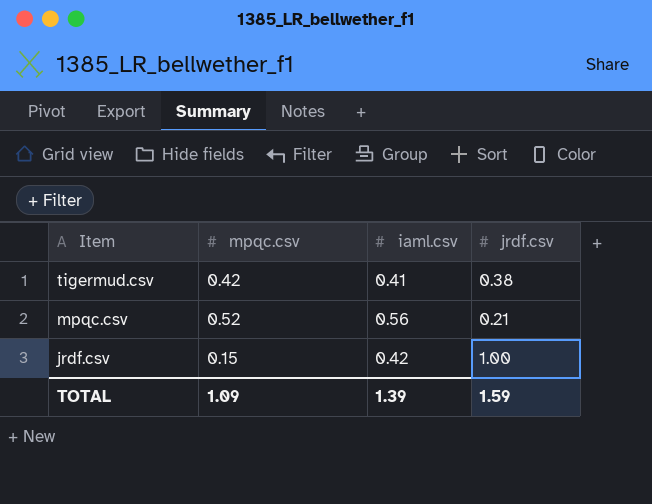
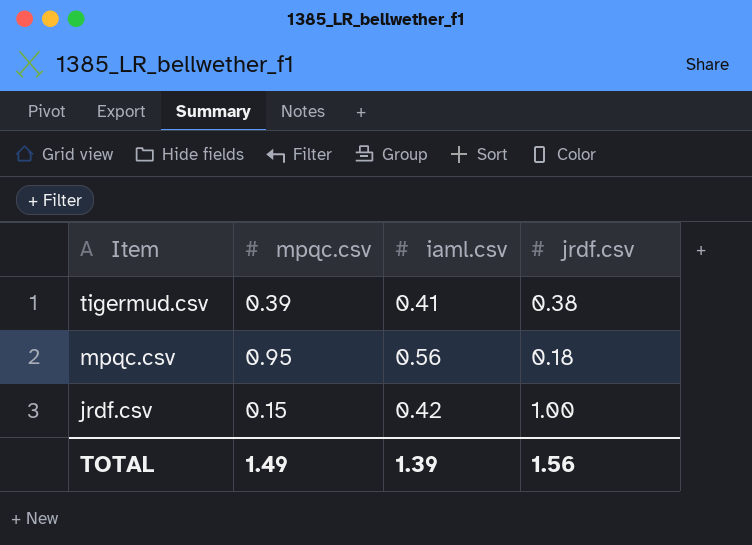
tigermud.csv | mpqc.csv: 0.42 -> 0.39
mpqc.csv | mpqc.csv: 0.52 -> 0.95
mpqc.csv | jrdf.csv: 0.21 -> 0.18
TOTAL | mpqc.csv: 1.09 -> 1.49
TOTAL | jrdf.csv: 1.59 -> 1.56

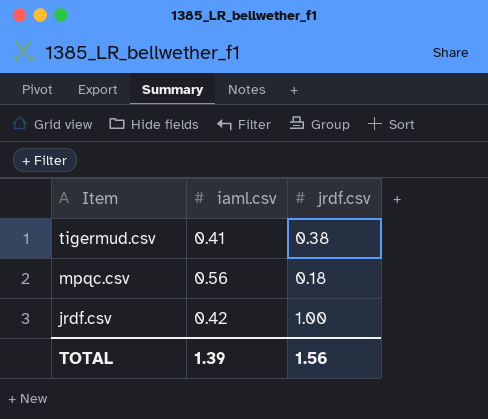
column mpqc.csv | position: 2 -> none

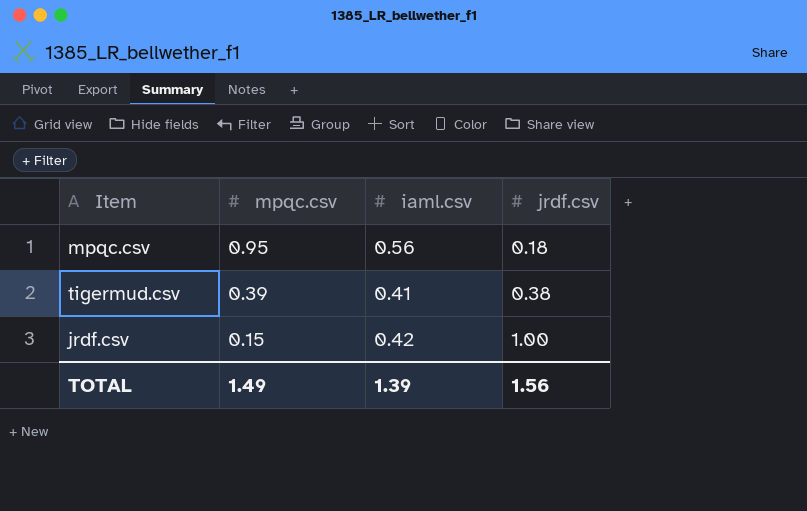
row order: Item descending -> mpqc.csv descending
column mpqc.csv | position: none -> 2

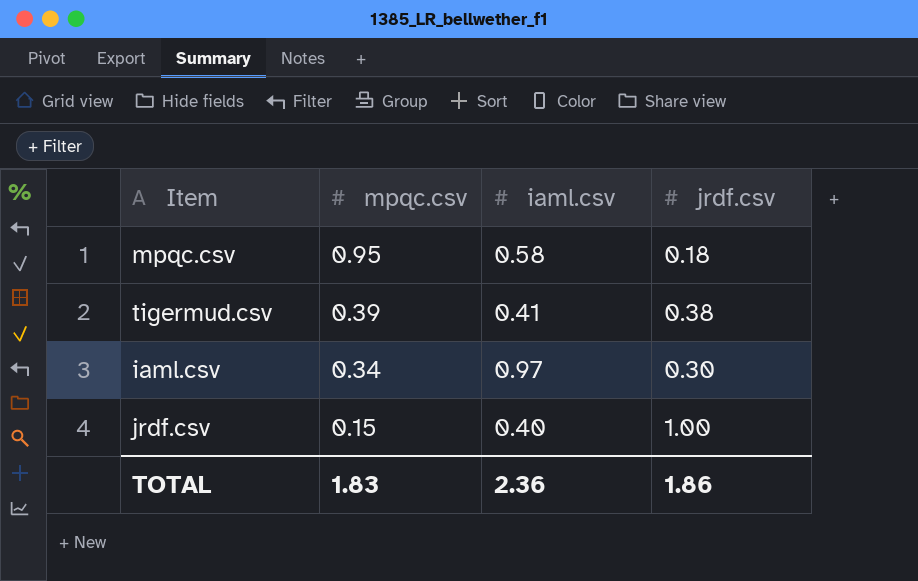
mpqc.csv | iaml.csv: 0.56 -> 0.58
row iaml.csv: none -> 0.34 | 0.97 | 0.30
jrdf.csv | iaml.csv: 0.42 -> 0.40
TOTAL | mpqc.csv: 1.49 -> 1.83
TOTAL | iaml.csv: 1.39 -> 2.36
TOTAL | jrdf.csv: 1.56 -> 1.86

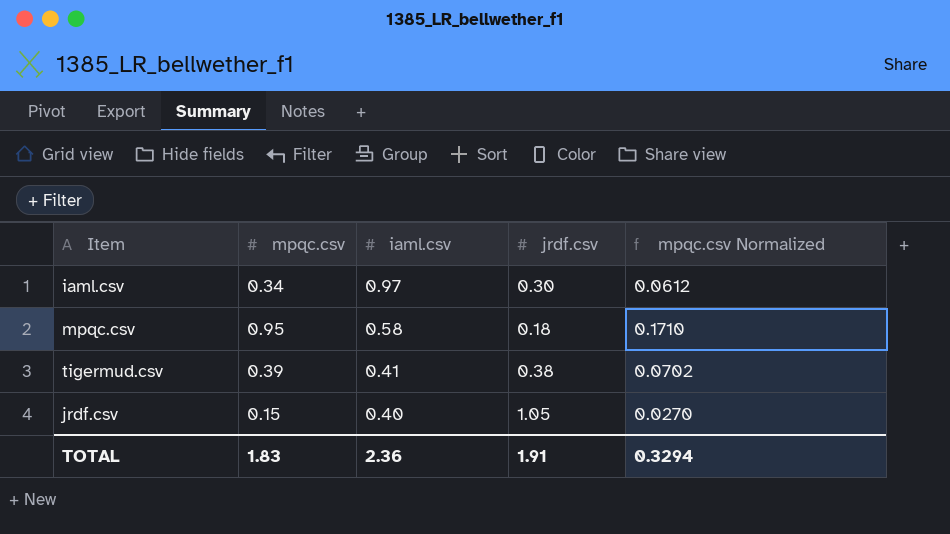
row order: mpqc.csv descending -> iaml.csv descending
column mpqc.csv Normalized | formula: none -> [mpqc.csv] * 0.18
jrdf.csv | jrdf.csv: 1.00 -> 1.05
TOTAL | jrdf.csv: 1.86 -> 1.91

